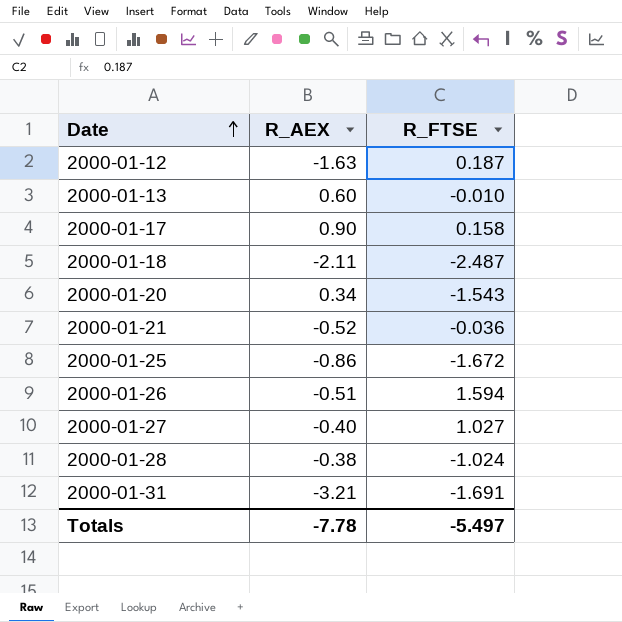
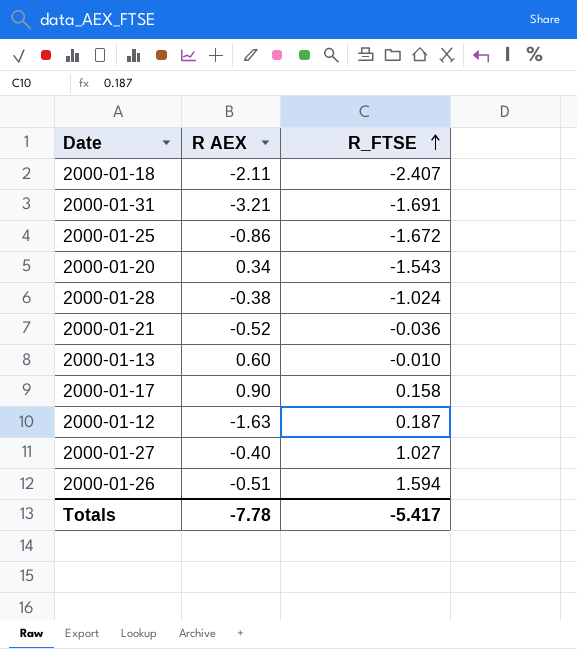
row order: Date ascending -> R_FTSE ascending
column name: R_AEX -> R AEX
2000-01-18 | R_FTSE: -2.487 -> -2.407
Totals | R_FTSE: -5.497 -> -5.417

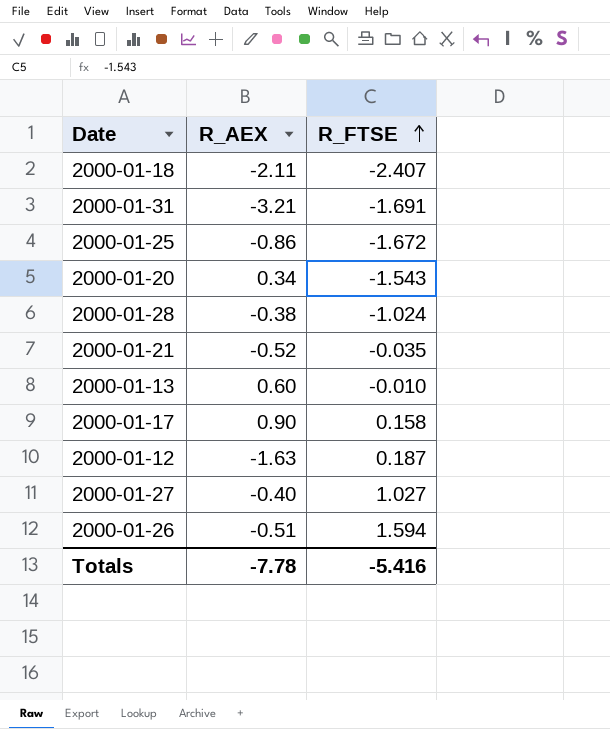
column name: R AEX -> R_AEX
2000-01-21 | R_FTSE: -0.036 -> -0.035
Totals | R_FTSE: -5.417 -> -5.416

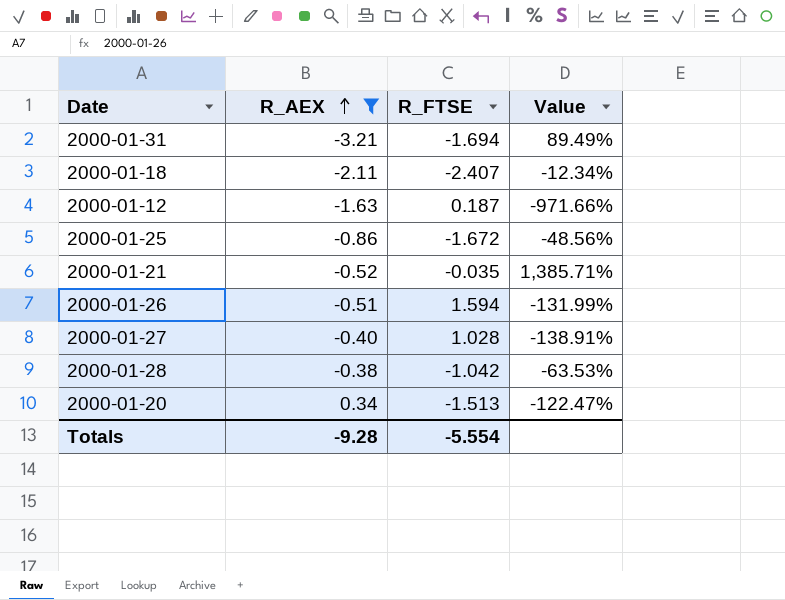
filter: none -> R_AEX <= 0.34
row order: R_FTSE ascending -> R_AEX ascending
column Value | formula: none -> ([R_AEX] - [R_FTSE]) / [R_FTSE]
2000-01-31 | R_FTSE: -1.691 -> -1.694
2000-01-27 | R_FTSE: 1.027 -> 1.028
2000-01-28 | R_FTSE: -1.024 -> -1.042
2000-01-20 | R_FTSE: -1.543 -> -1.513
Totals | R_AEX: -7.78 -> -9.28
Totals | R_FTSE: -5.416 -> -5.554

